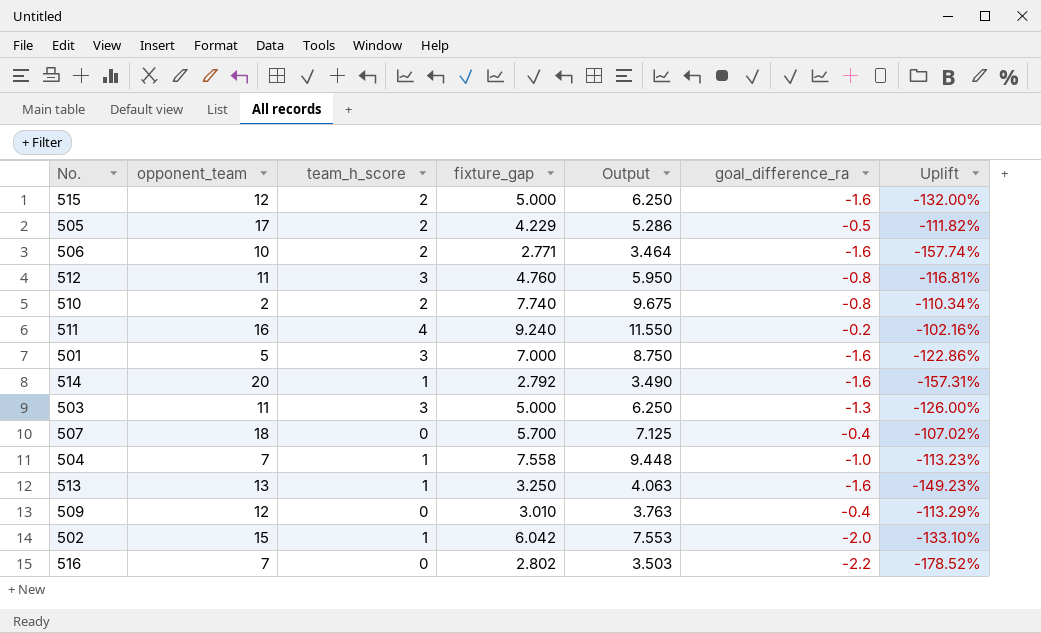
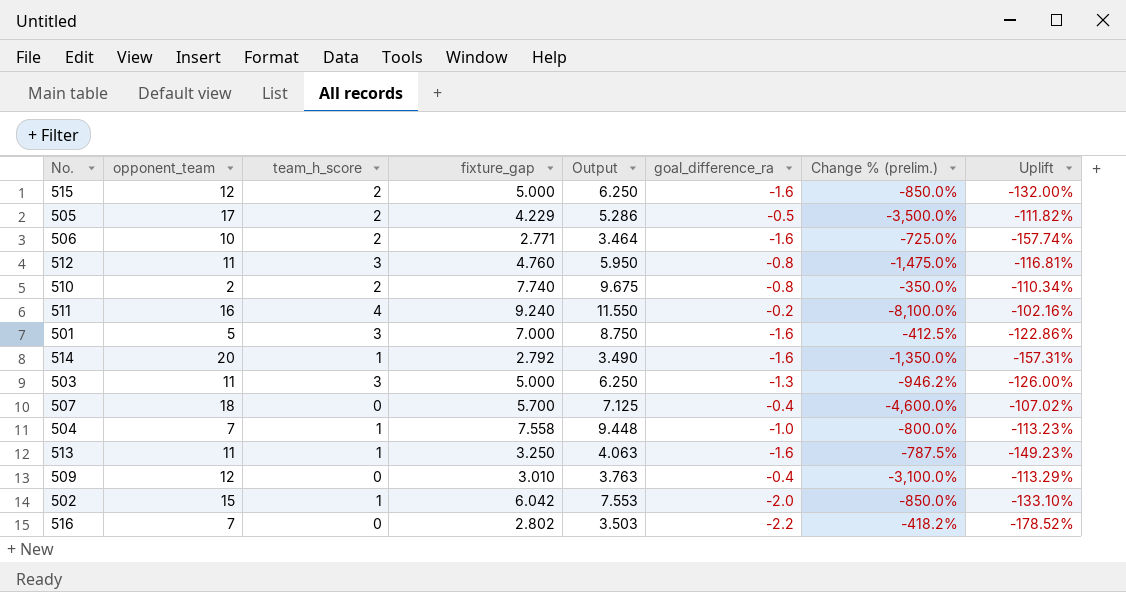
column Change % (prelim.) | formula: none -> ([opponent_team] - [goal_difference_ra]) / [goal_difference_ra]
513 | opponent_team: 13 -> 11

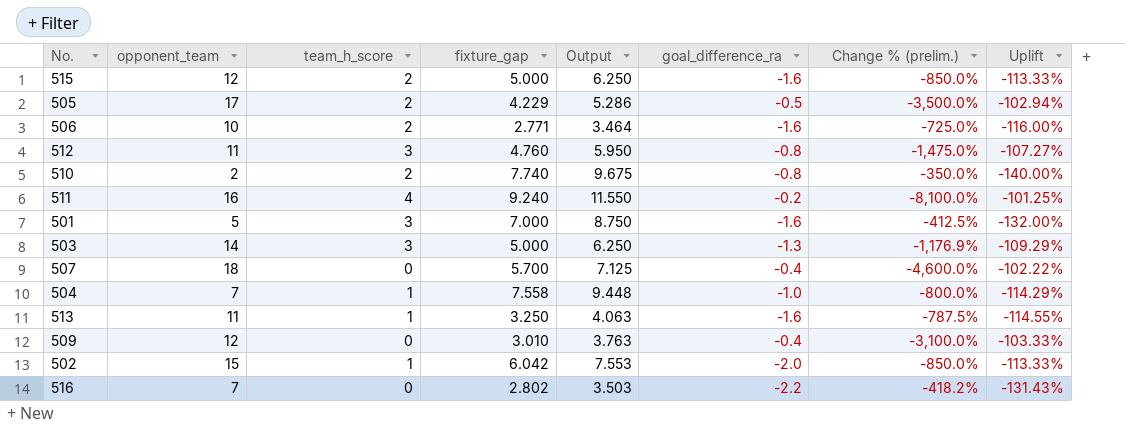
column Uplift | formula: ([goal_difference_ra] - [fixture_gap]) / [fixture_gap] -> ([goal_difference_ra] - [opponent_team]) / [opponent_team]
row 514: 20 | 1 | 2.792 | 3.490 | -1.6 | -1,350.0% | -157.31% -> none
503 | opponent_team: 11 -> 14
503 | Change % (prelim.): -946.2% -> -1,176.9%

